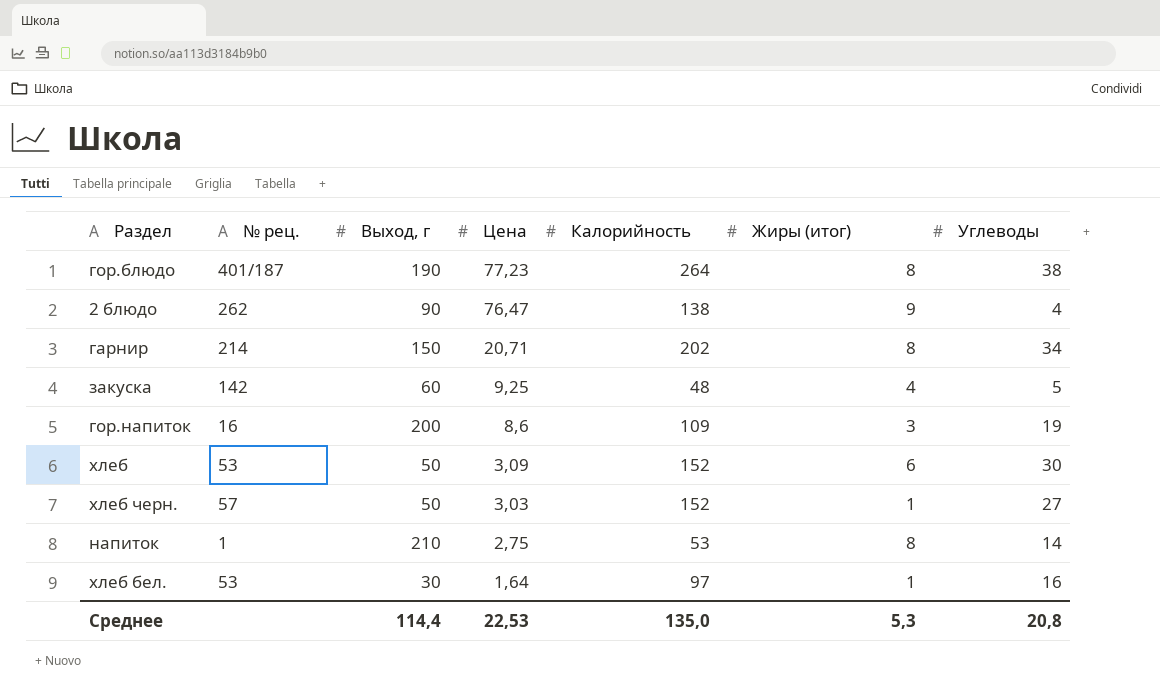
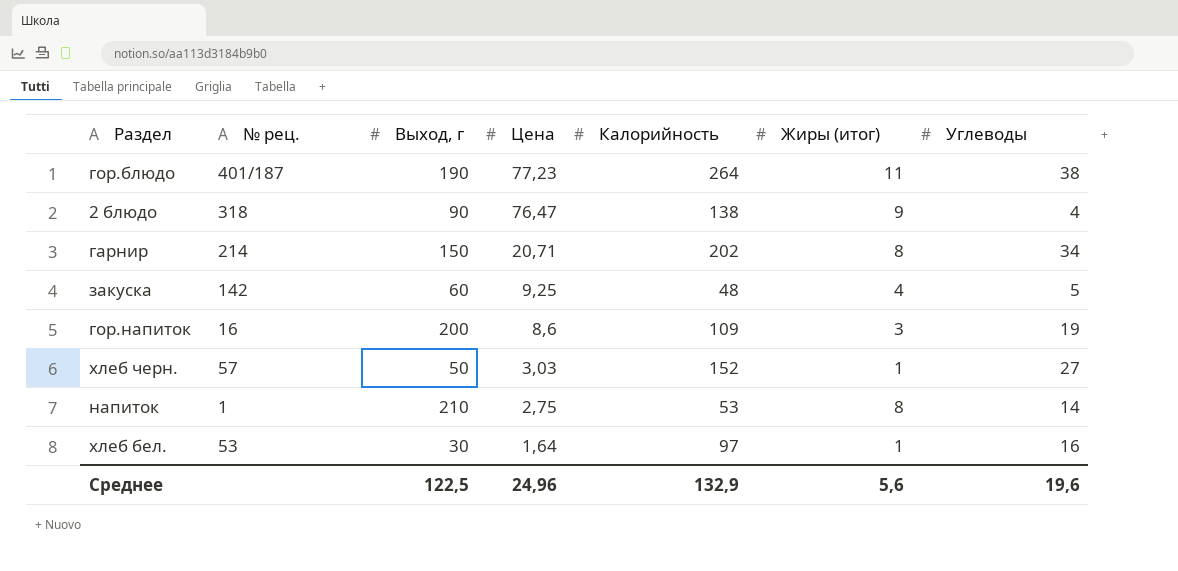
row хлеб: 53 | 50 | 3,09 | 152 | 6 | 30 -> none
гор.блюдо | Жиры (итог): 8 -> 11
2 блюдо | № рец.: 262 -> 318
Среднее | Выход, г: 114,4 -> 122,5
Среднее | Цена: 22,53 -> 24,96
Среднее | Калорийность: 135,0 -> 132,9
Среднее | Жиры (итог): 5,3 -> 5,6
Среднее | Углеводы: 20,8 -> 19,6

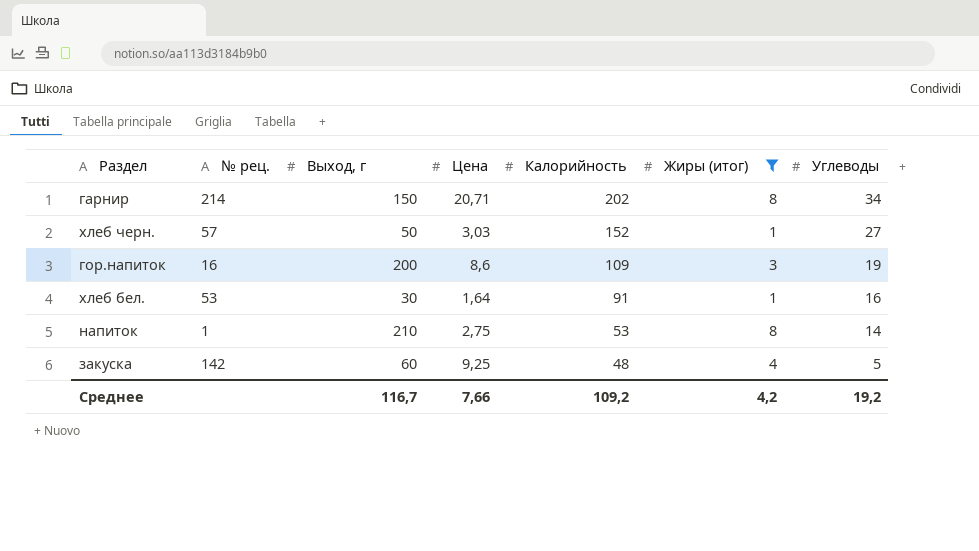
filter: none -> Жиры (итог) <= 8
row order: Цена descending -> Калорийность descending
хлеб бел. | Калорийность: 97 -> 91
Среднее | Выход, г: 122,5 -> 116,7
Среднее | Цена: 24,96 -> 7,66
Среднее | Калорийность: 132,9 -> 109,2
Среднее | Жиры (итог): 5,6 -> 4,2
Среднее | Углеводы: 19,6 -> 19,2

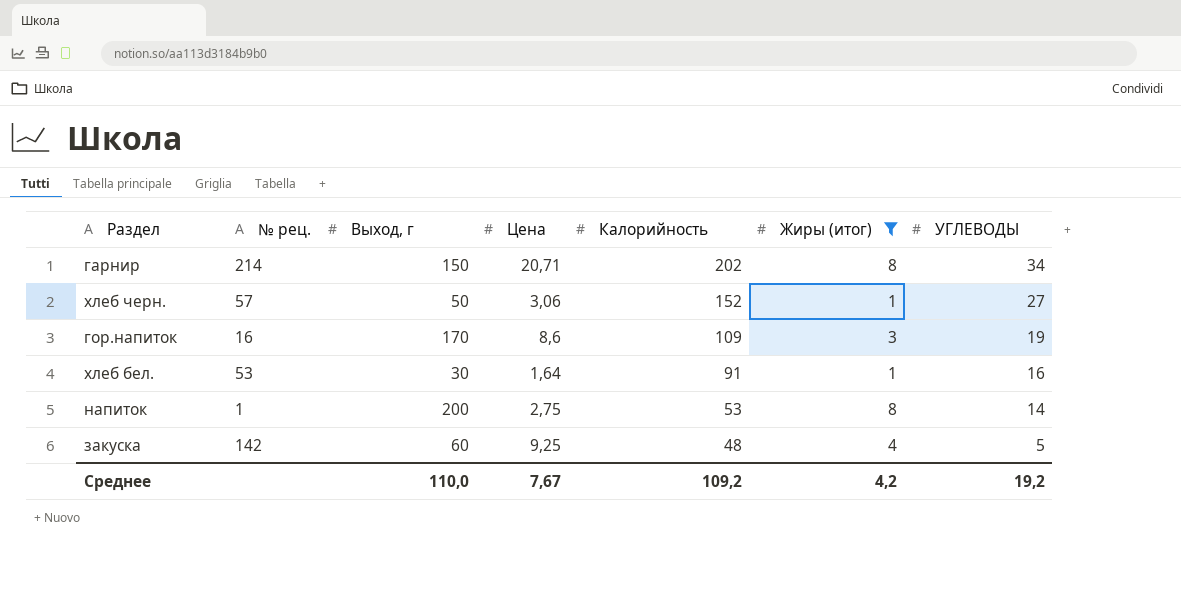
column name: Углеводы -> УГЛЕВОДЫ
хлеб черн. | Цена: 3,03 -> 3,06
гор.напиток | Выход, г: 200 -> 170
напиток | Выход, г: 210 -> 200
Среднее | Выход, г: 116,7 -> 110,0
Среднее | Цена: 7,66 -> 7,67

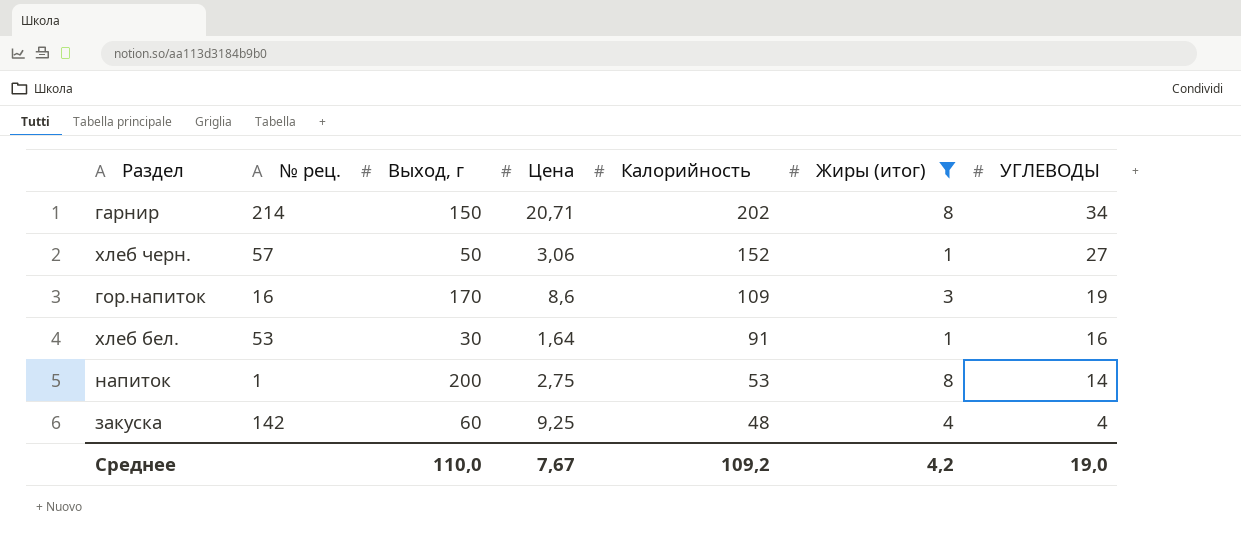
закуска | УГЛЕВОДЫ: 5 -> 4
Среднее | УГЛЕВОДЫ: 19,2 -> 19,0

